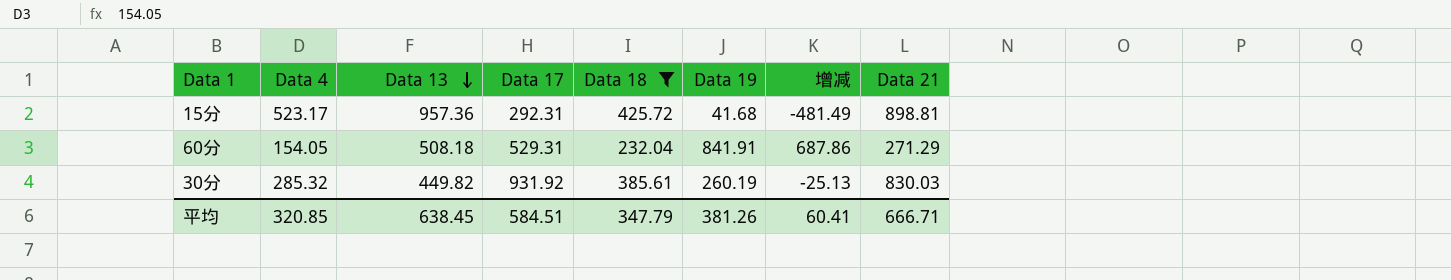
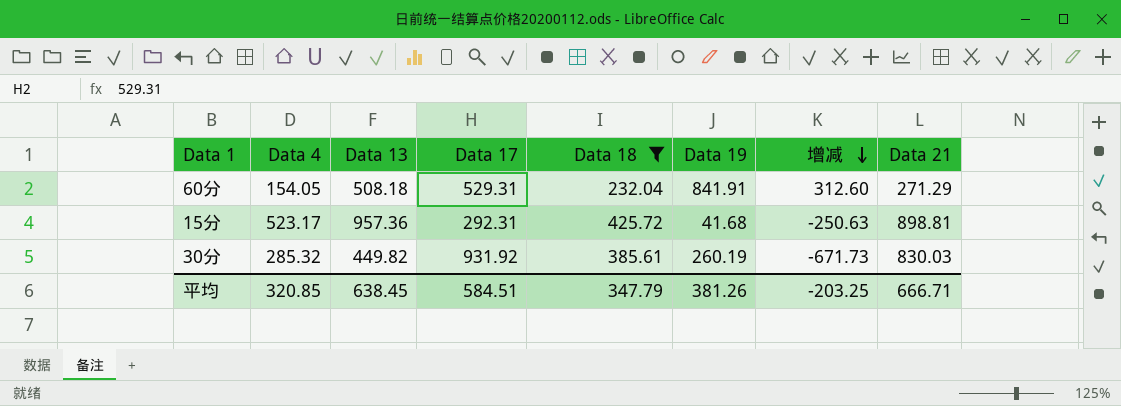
row order: Data 13 descending -> 增减 descending
column 增减 | formula: [Data 19] - [Data 4] -> [Data 19] - [Data 17]
平均 | 增减: 60.41 -> -203.25

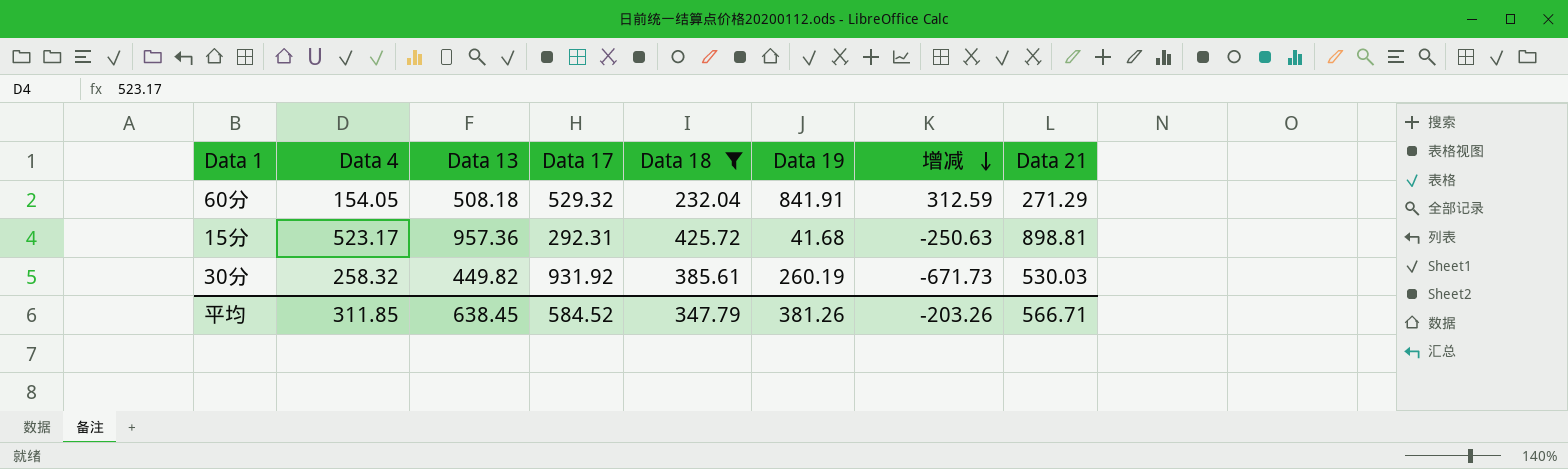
60分 | Data 17: 529.31 -> 529.32
60分 | 增减: 312.60 -> 312.59
30分 | Data 4: 285.32 -> 258.32
30分 | Data 21: 830.03 -> 530.03
平均 | Data 4: 320.85 -> 311.85
平均 | Data 17: 584.51 -> 584.52
平均 | 增减: -203.25 -> -203.26
平均 | Data 21: 666.71 -> 566.71

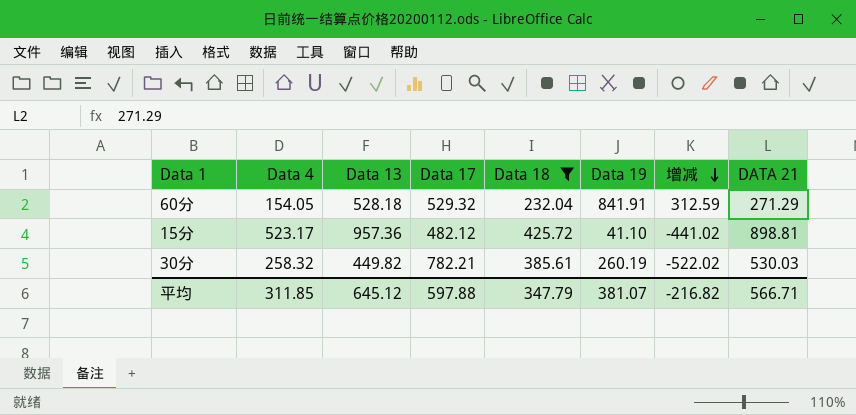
column name: Data 21 -> DATA 21
60分 | Data 13: 508.18 -> 528.18
15分 | Data 17: 292.31 -> 482.12
15分 | Data 19: 41.68 -> 41.10
15分 | 增减: -250.63 -> -441.02
30分 | Data 17: 931.92 -> 782.21
30分 | 增减: -671.73 -> -522.02
平均 | Data 13: 638.45 -> 645.12
平均 | Data 17: 584.52 -> 597.88
平均 | Data 19: 381.26 -> 381.07
平均 | 增减: -203.26 -> -216.82

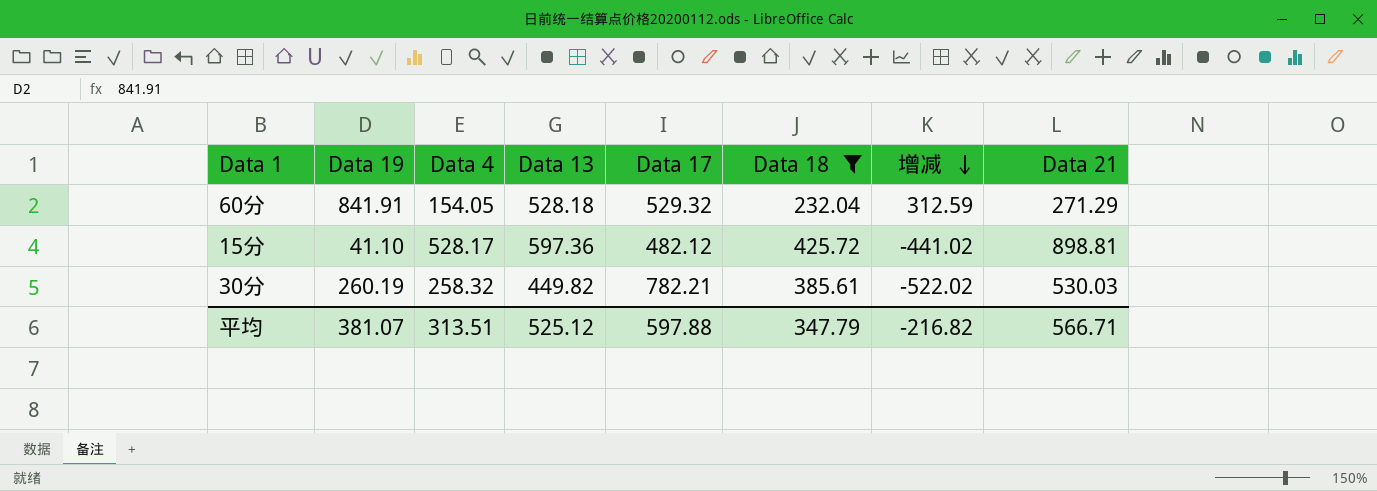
column Data 19 | position: 6 -> 2
column name: DATA 21 -> Data 21
15分 | Data 4: 523.17 -> 528.17
15分 | Data 13: 957.36 -> 597.36
平均 | Data 4: 311.85 -> 313.51
平均 | Data 13: 645.12 -> 525.12

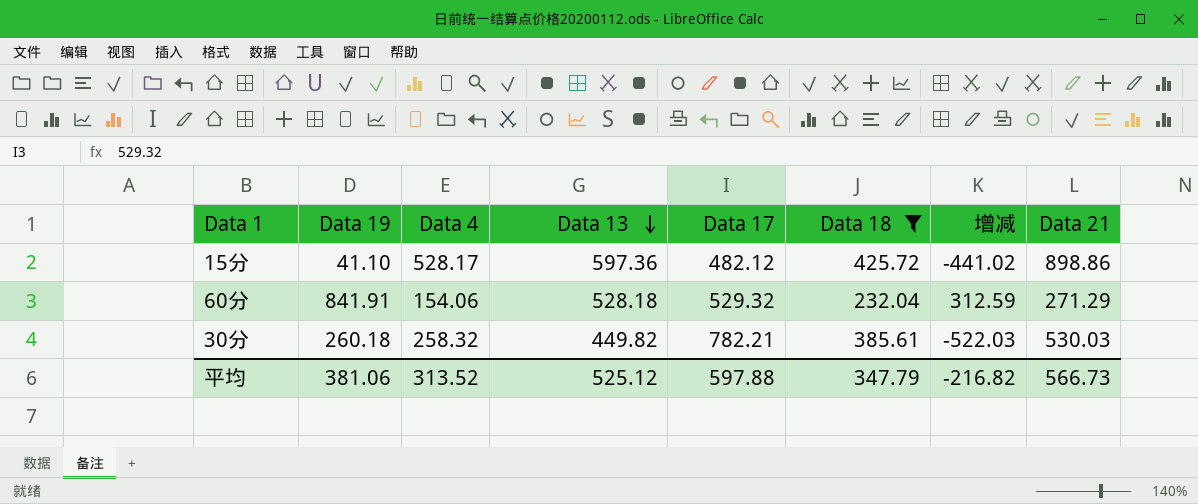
row order: 增减 descending -> Data 13 descending
15分 | Data 21: 898.81 -> 898.86
60分 | Data 4: 154.05 -> 154.06
30分 | Data 19: 260.19 -> 260.18
30分 | 增减: -522.02 -> -522.03
平均 | Data 19: 381.07 -> 381.06
平均 | Data 4: 313.51 -> 313.52
平均 | Data 21: 566.71 -> 566.73

